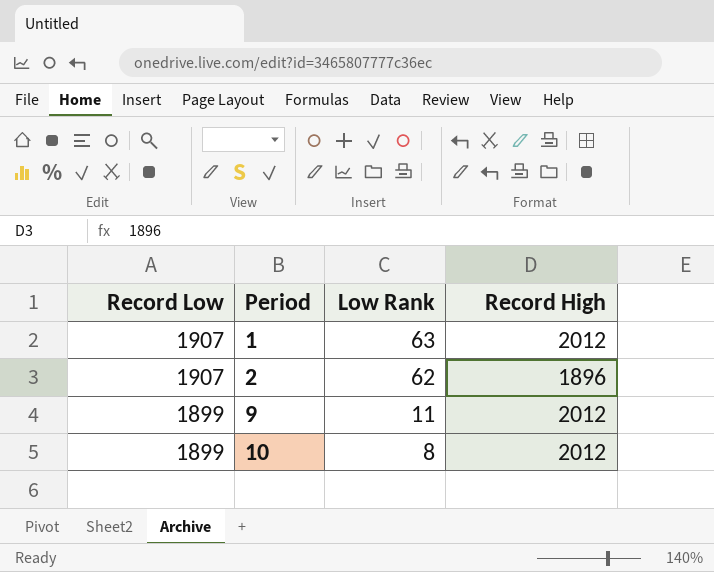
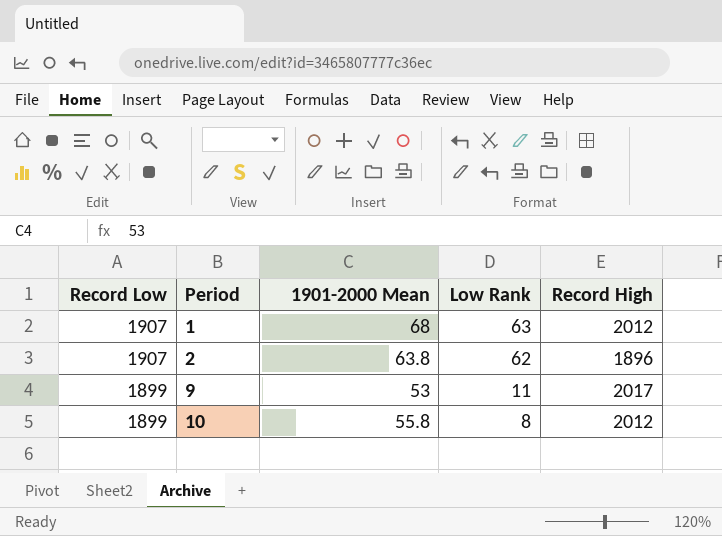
column 1901-2000 Mean | position: none -> 3
9 | Record High: 2012 -> 2017

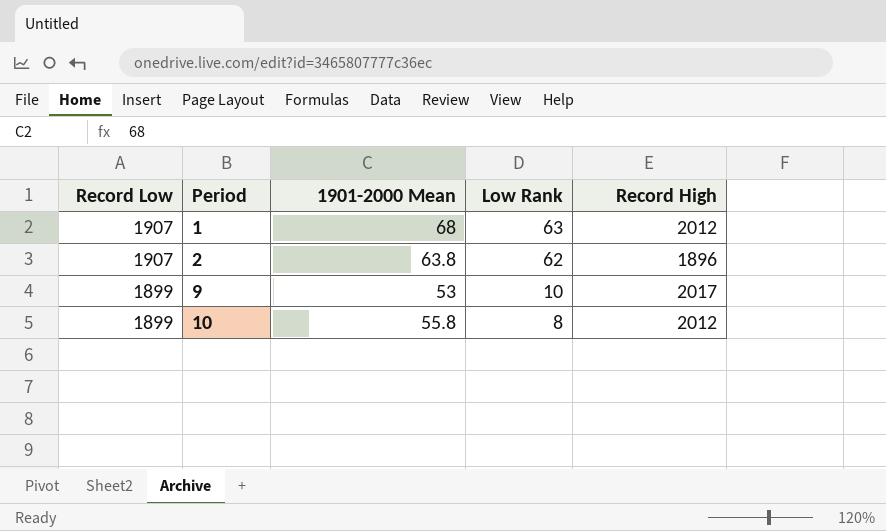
9 | Low Rank: 11 -> 10

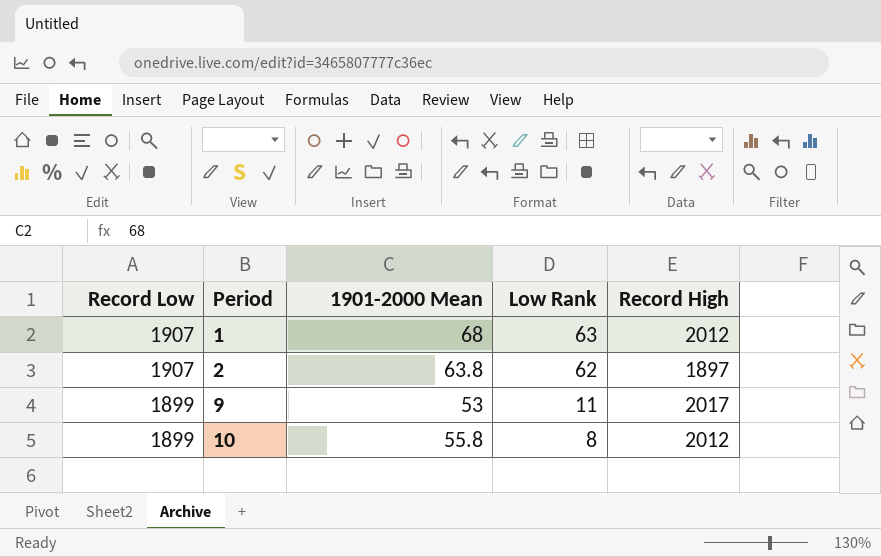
2 | Record High: 1896 -> 1897
9 | Low Rank: 10 -> 11

